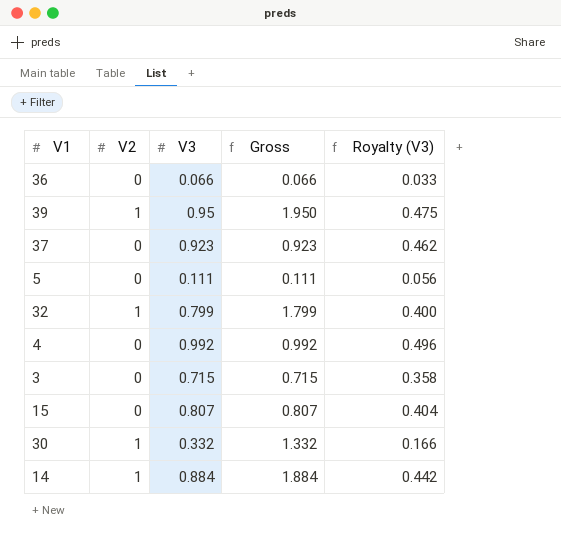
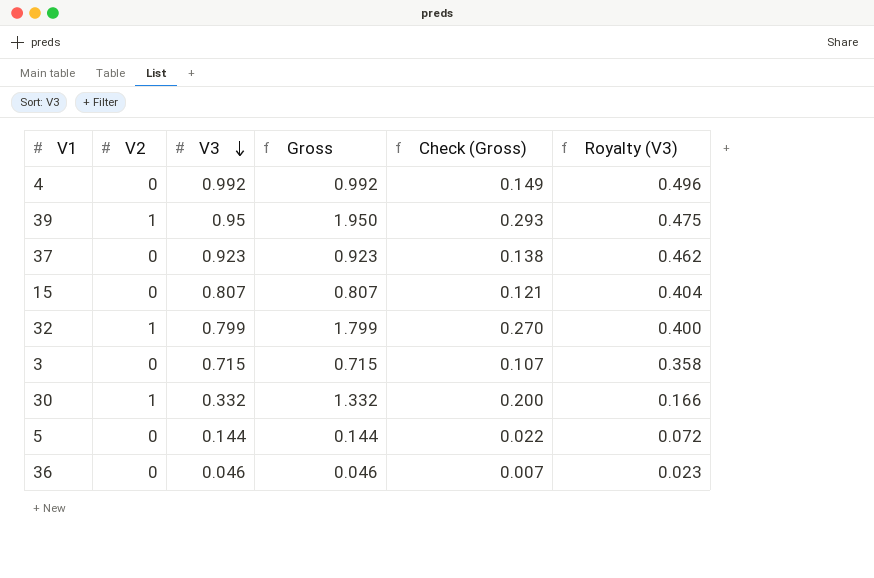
row order: none -> V3 descending
column Check (Gross) | formula: none -> [Gross] * 0.15
row 14: 1 | 0.884 | 1.884 | 0.442 -> none
5 | V3: 0.111 -> 0.144
5 | Gross: 0.111 -> 0.144
5 | Royalty (V3): 0.056 -> 0.072
36 | V3: 0.066 -> 0.046
36 | Gross: 0.066 -> 0.046
36 | Royalty (V3): 0.033 -> 0.023

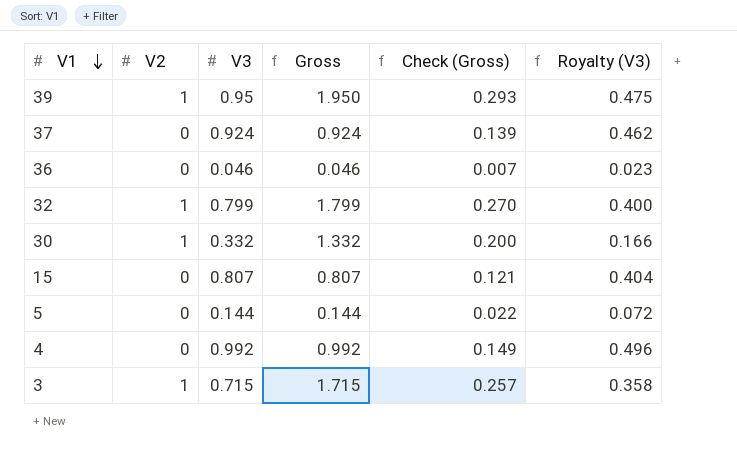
row order: V3 descending -> V1 descending
37 | V3: 0.923 -> 0.924
37 | Gross: 0.923 -> 0.924
37 | Check (Gross): 0.138 -> 0.139
3 | V2: 0 -> 1
3 | Gross: 0.715 -> 1.715
3 | Check (Gross): 0.107 -> 0.257

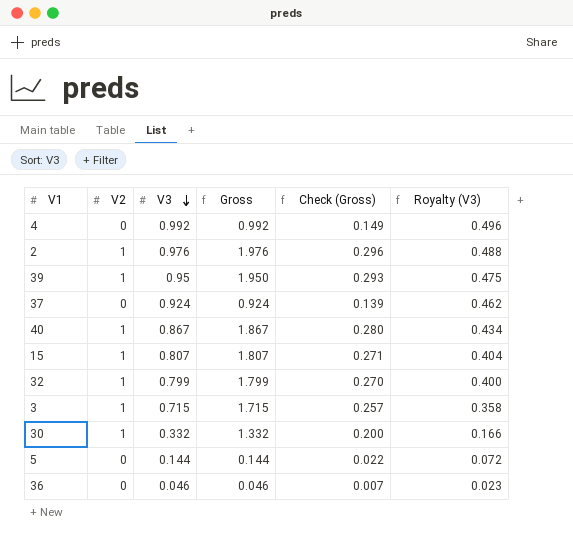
row order: V1 descending -> V3 descending
row 2: none -> 1 | 0.976 | 1.976 | 0.296 | 0.488
row 40: none -> 1 | 0.867 | 1.867 | 0.280 | 0.434
15 | V2: 0 -> 1
15 | Gross: 0.807 -> 1.807
15 | Check (Gross): 0.121 -> 0.271

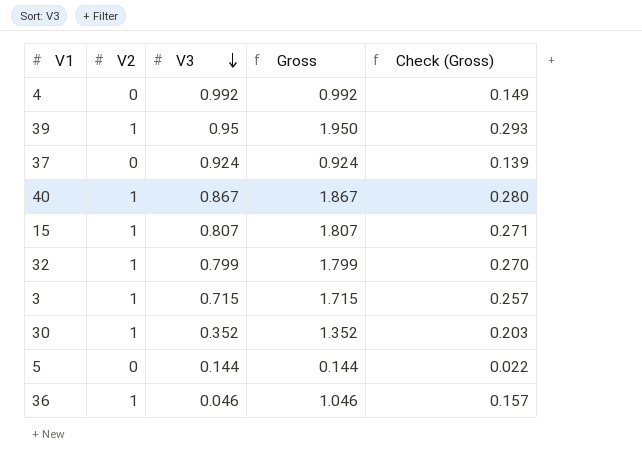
column Royalty (V3) | formula: [V3] * 0.5 -> none
row 2: 1 | 0.976 | 1.976 | 0.296 | 0.488 -> none
30 | V3: 0.332 -> 0.352
30 | Gross: 1.332 -> 1.352
30 | Check (Gross): 0.200 -> 0.203
36 | V2: 0 -> 1
36 | Gross: 0.046 -> 1.046
36 | Check (Gross): 0.007 -> 0.157

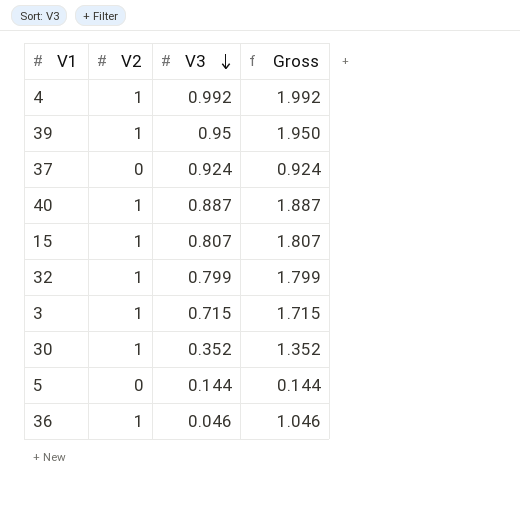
column Check (Gross) | formula: [Gross] * 0.15 -> none
4 | V2: 0 -> 1
4 | Gross: 0.992 -> 1.992
40 | V3: 0.867 -> 0.887
40 | Gross: 1.867 -> 1.887

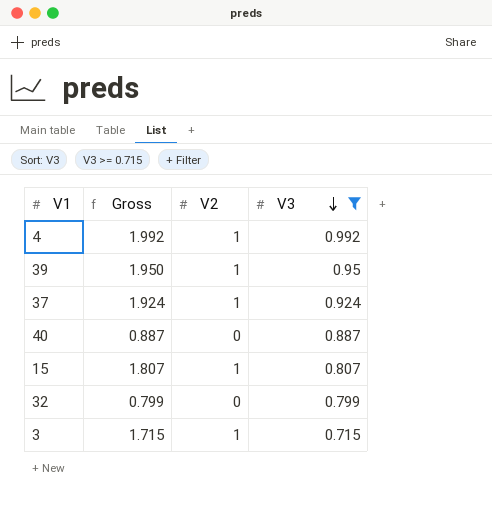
filter: none -> V3 >= 0.715
column Gross | position: 4 -> 2
37 | Gross: 0.924 -> 1.924
37 | V2: 0 -> 1
40 | Gross: 1.887 -> 0.887
40 | V2: 1 -> 0
32 | Gross: 1.799 -> 0.799
32 | V2: 1 -> 0

